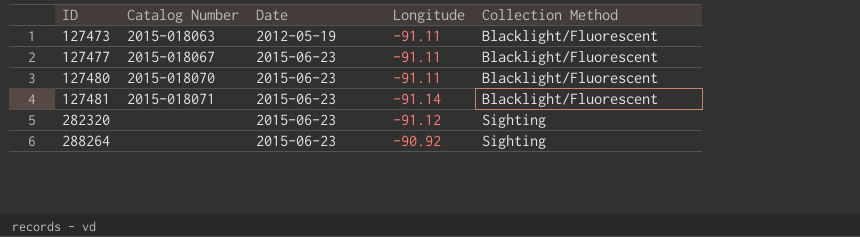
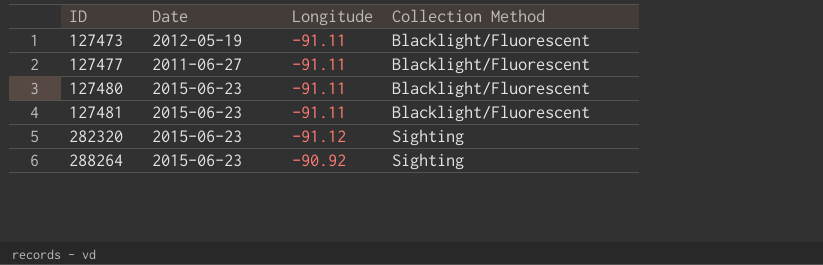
column Catalog Number | position: 2 -> none
127477 | Date: 2015-06-23 -> 2011-06-27
127481 | Longitude: -91.14 -> -91.11

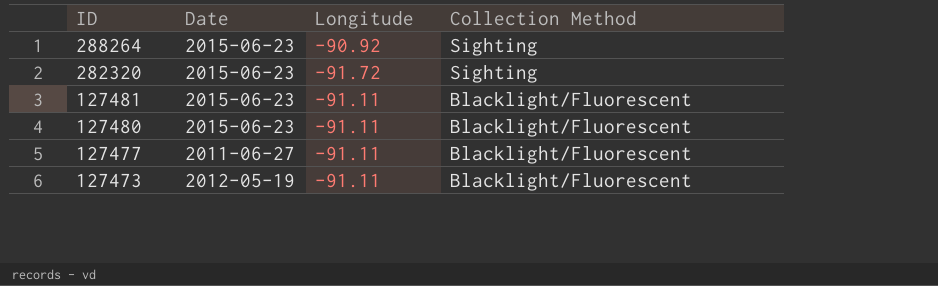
row order: ID ascending -> ID descending
282320 | Longitude: -91.12 -> -91.72

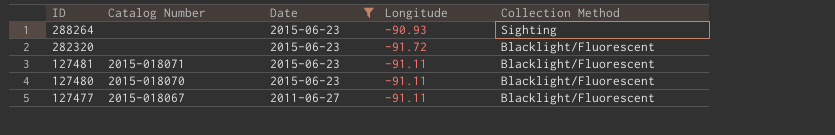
filter: none -> Date != 2012-05-19
column Catalog Number | position: none -> 2
288264 | Longitude: -90.92 -> -90.93
282320 | Collection Method: Sighting -> Blacklight/Fluorescent

